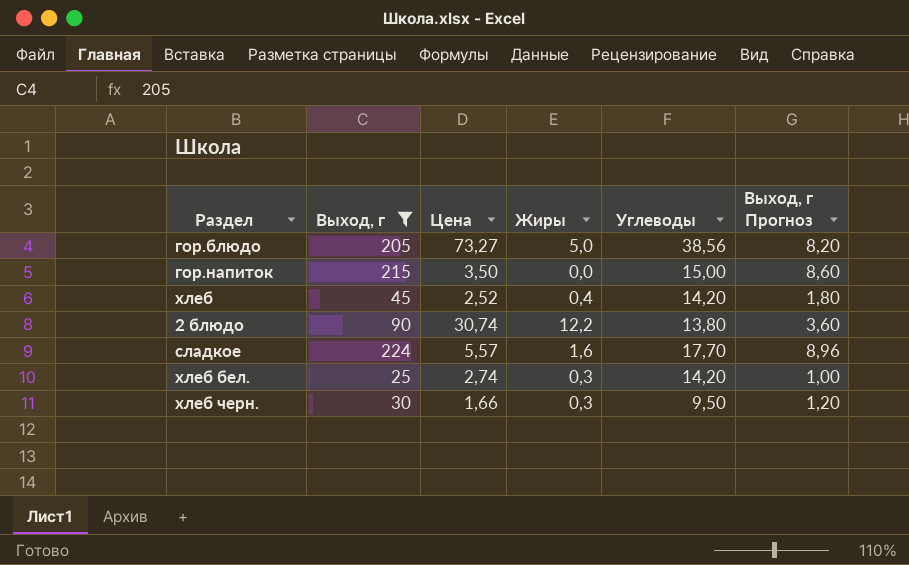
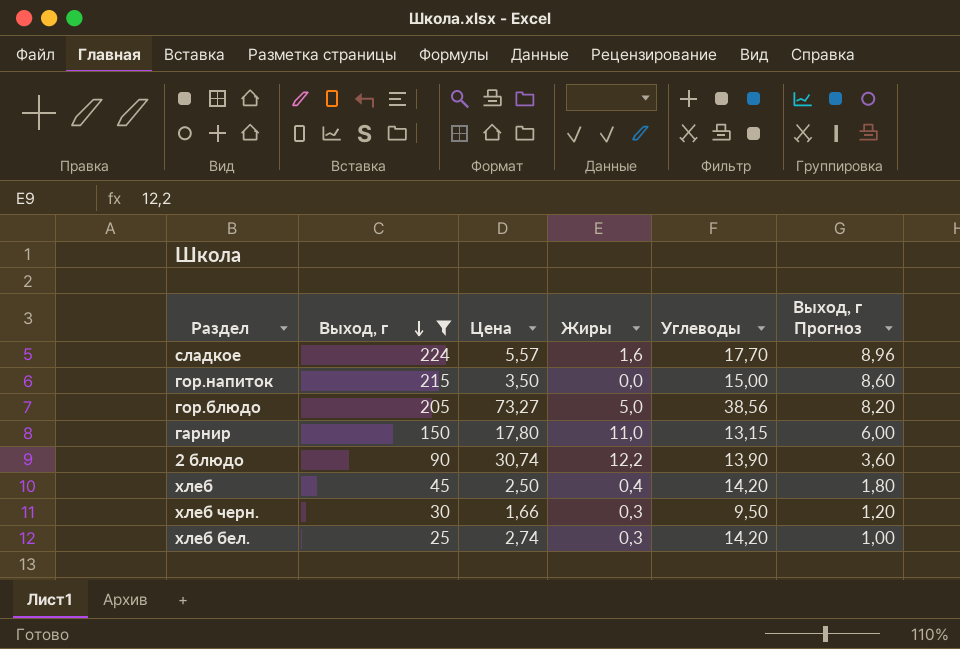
row order: none -> Выход, г descending
row гарнир: none -> 150 | 17,80 | 11,0 | 13,15 | 6,00
2 блюдо | Углеводы: 13,80 -> 13,90
хлеб | Цена: 2,52 -> 2,50

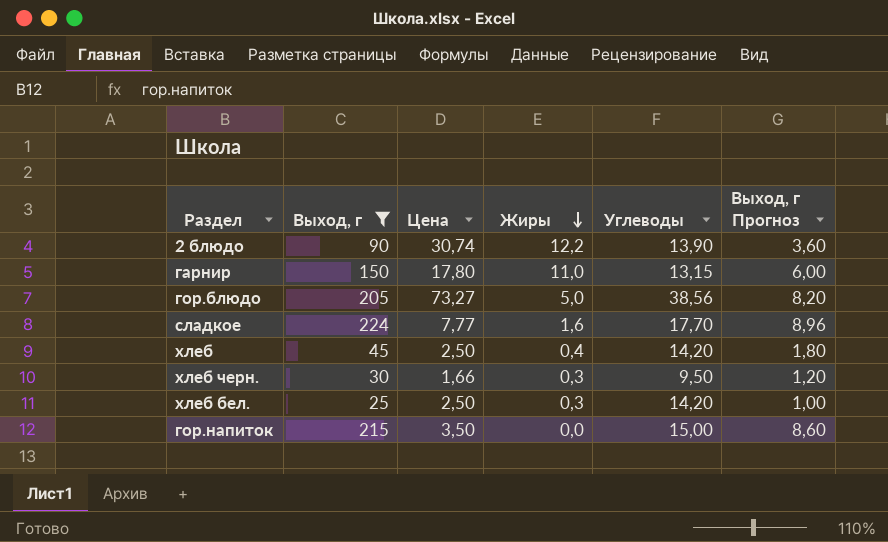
row order: Выход, г descending -> Жиры descending
сладкое | Цена: 5,57 -> 7,77
хлеб бел. | Цена: 2,74 -> 2,50

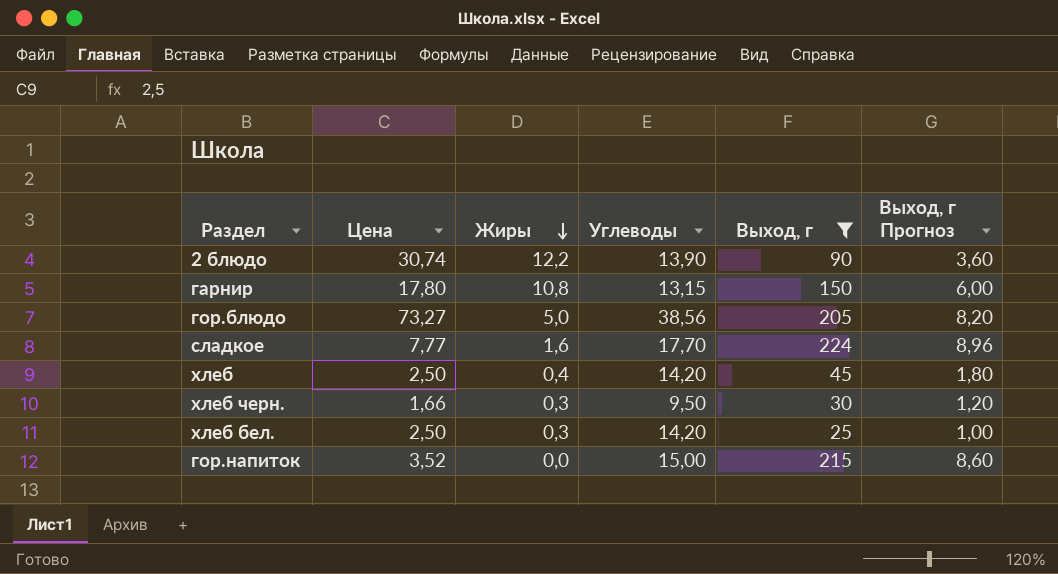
column Выход, г | position: 2 -> 5
гарнир | Жиры: 11,0 -> 10,8
гор.напиток | Цена: 3,50 -> 3,52

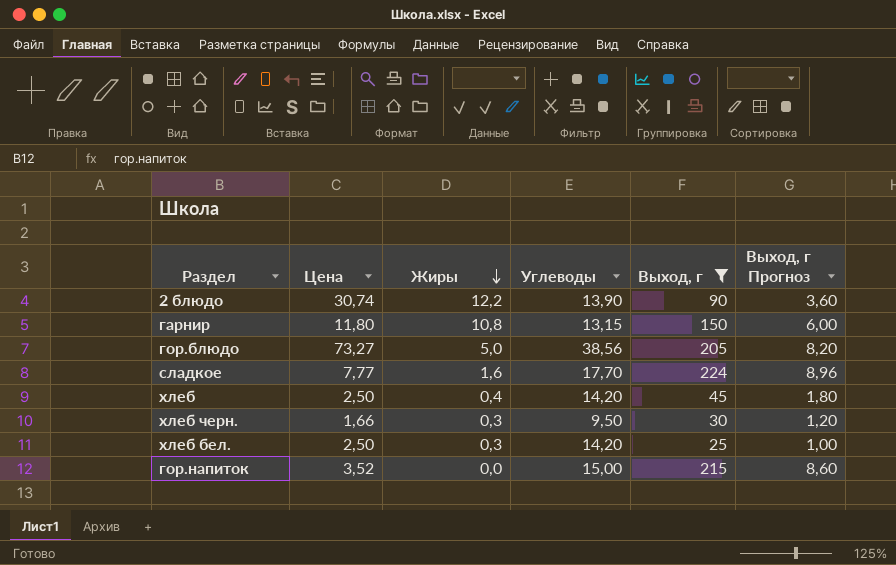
гарнир | Цена: 17,80 -> 11,80

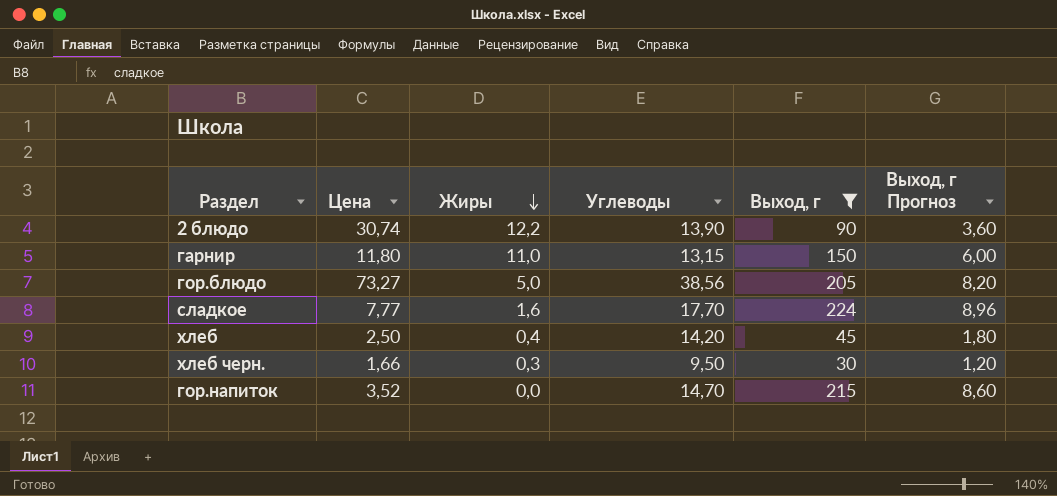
row хлеб бел.: 2,50 | 0,3 | 14,20 | 25 | 1,00 -> none
гарнир | Жиры: 10,8 -> 11,0
гор.напиток | Углеводы: 15,00 -> 14,70

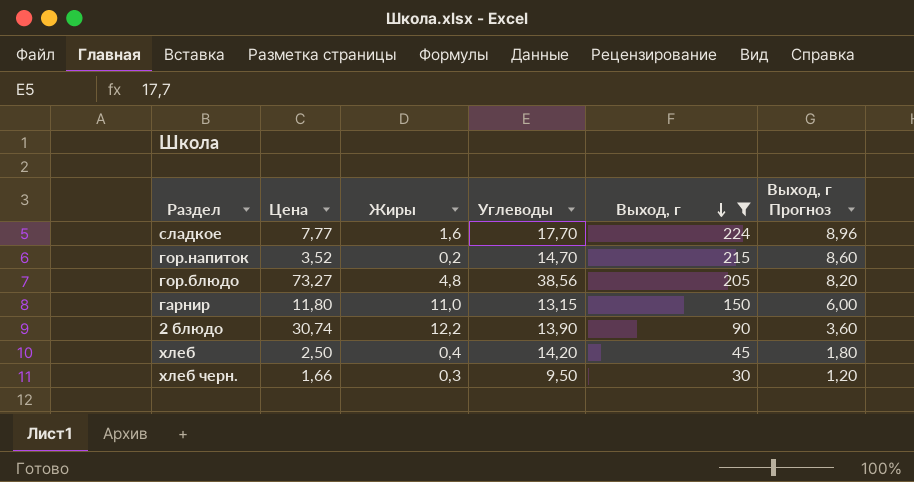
row order: Жиры descending -> Выход, г descending
гор.напиток | Жиры: 0,0 -> 0,2
гор.блюдо | Жиры: 5,0 -> 4,8

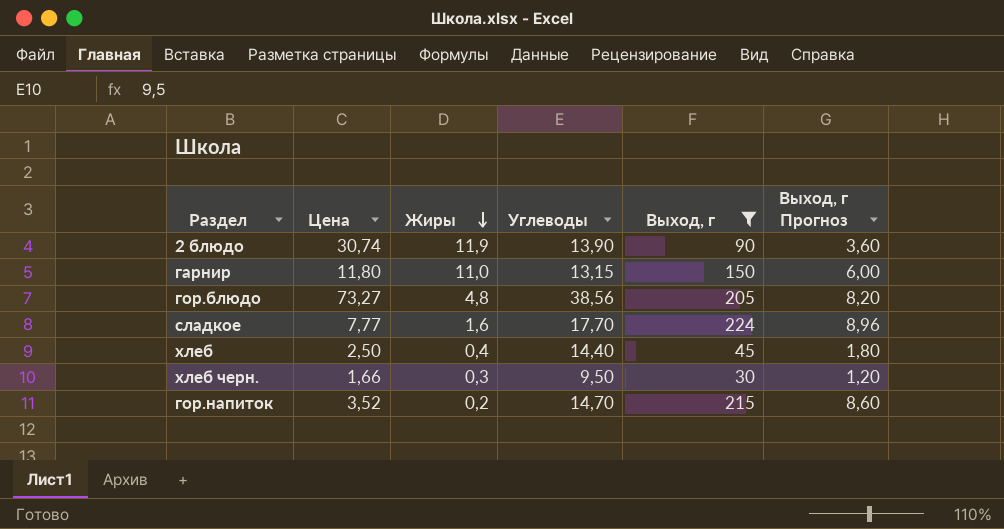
row order: Выход, г descending -> Жиры descending
2 блюдо | Жиры: 12,2 -> 11,9
хлеб | Углеводы: 14,20 -> 14,40

